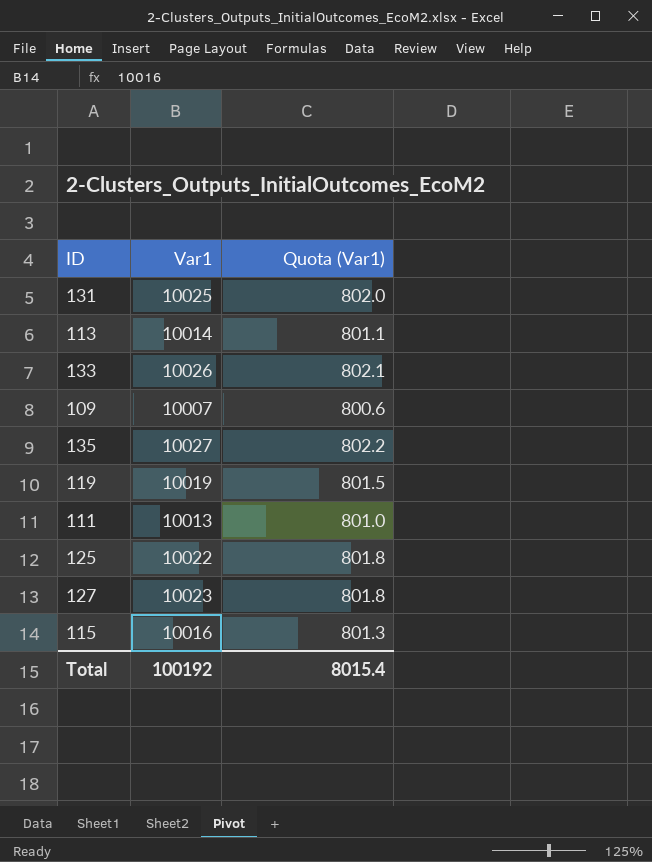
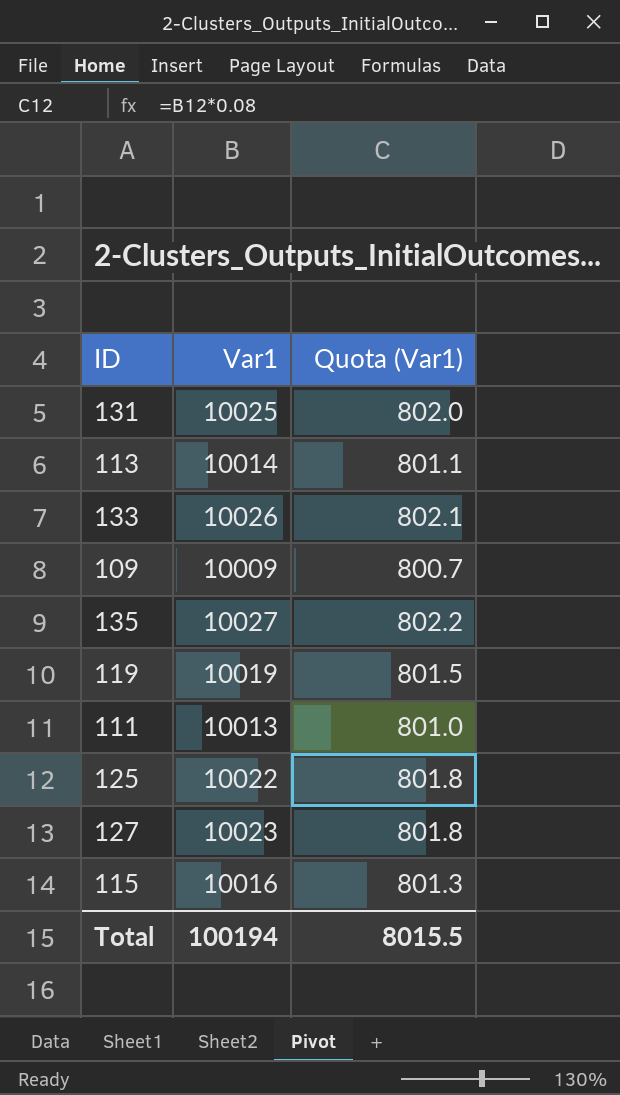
109 | Var1: 10007 -> 10009
109 | Quota (Var1): 800.6 -> 800.7
Total | Var1: 100192 -> 100194
Total | Quota (Var1): 8015.4 -> 8015.5

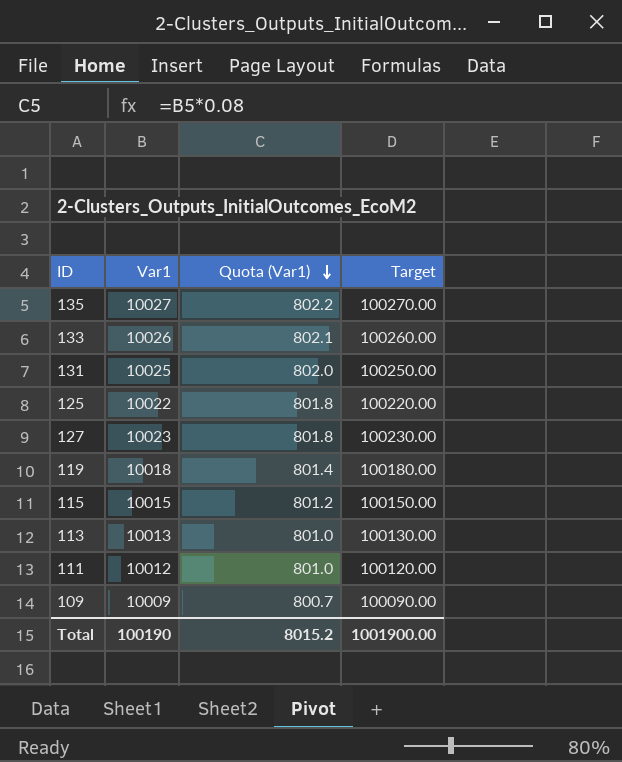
row order: none -> Quota (Var1) descending
column Target | formula: none -> [Var1] * 10
119 | Var1: 10019 -> 10018
119 | Quota (Var1): 801.5 -> 801.4
115 | Var1: 10016 -> 10015
115 | Quota (Var1): 801.3 -> 801.2
113 | Var1: 10014 -> 10013
113 | Quota (Var1): 801.1 -> 801.0
111 | Var1: 10013 -> 10012
Total | Var1: 100194 -> 100190
Total | Quota (Var1): 8015.5 -> 8015.2

